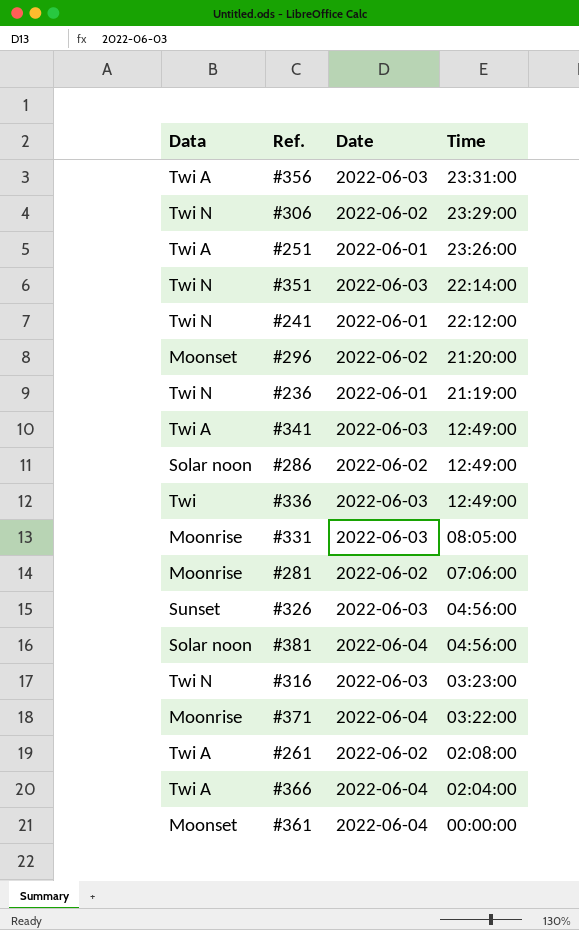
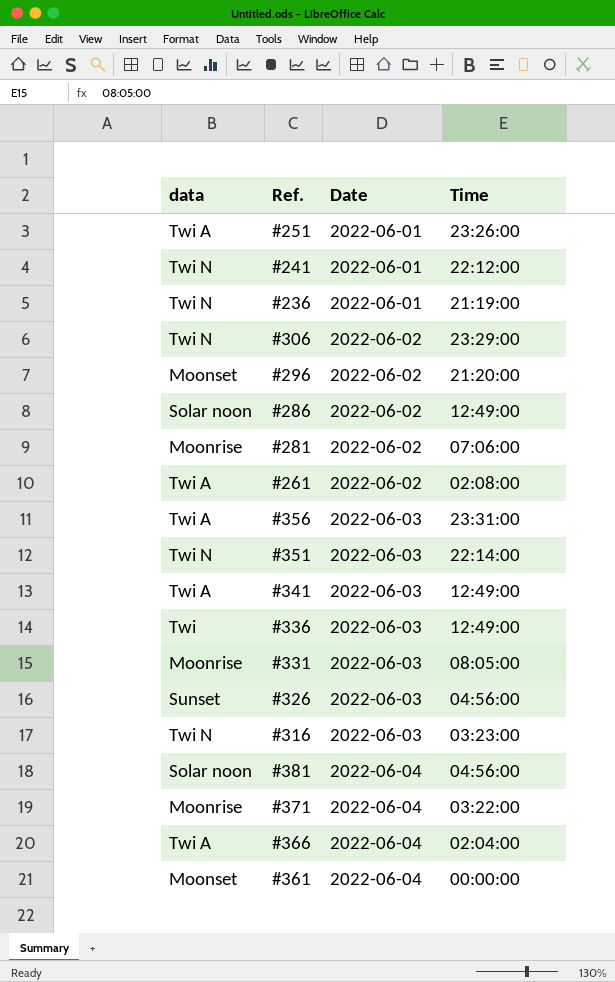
row order: Time descending -> Date ascending
column name: Data -> data

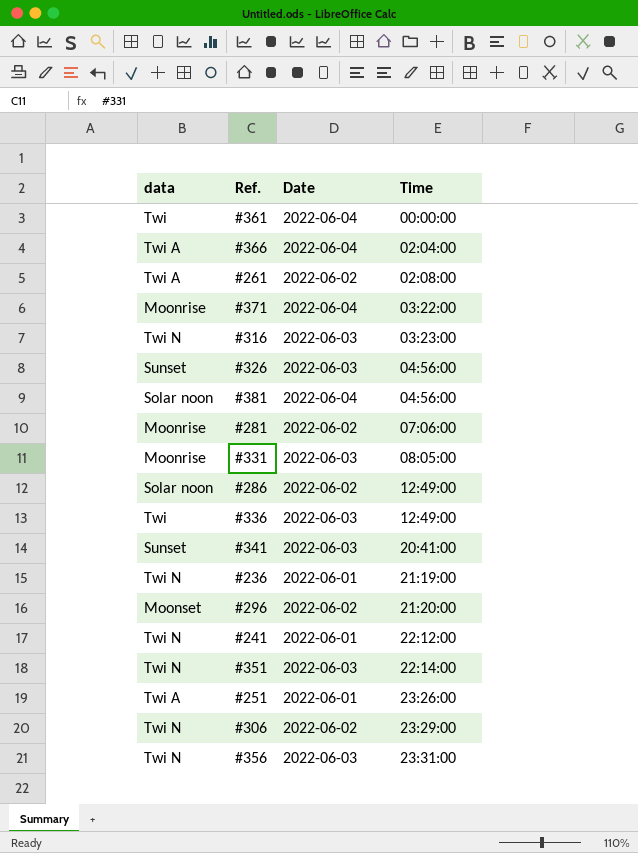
row order: Date ascending -> Time ascending
#361 | data: Moonset -> Twi
#341 | data: Twi A -> Sunset
#341 | Time: 12:49:00 -> 20:41:00
#356 | data: Twi A -> Twi N

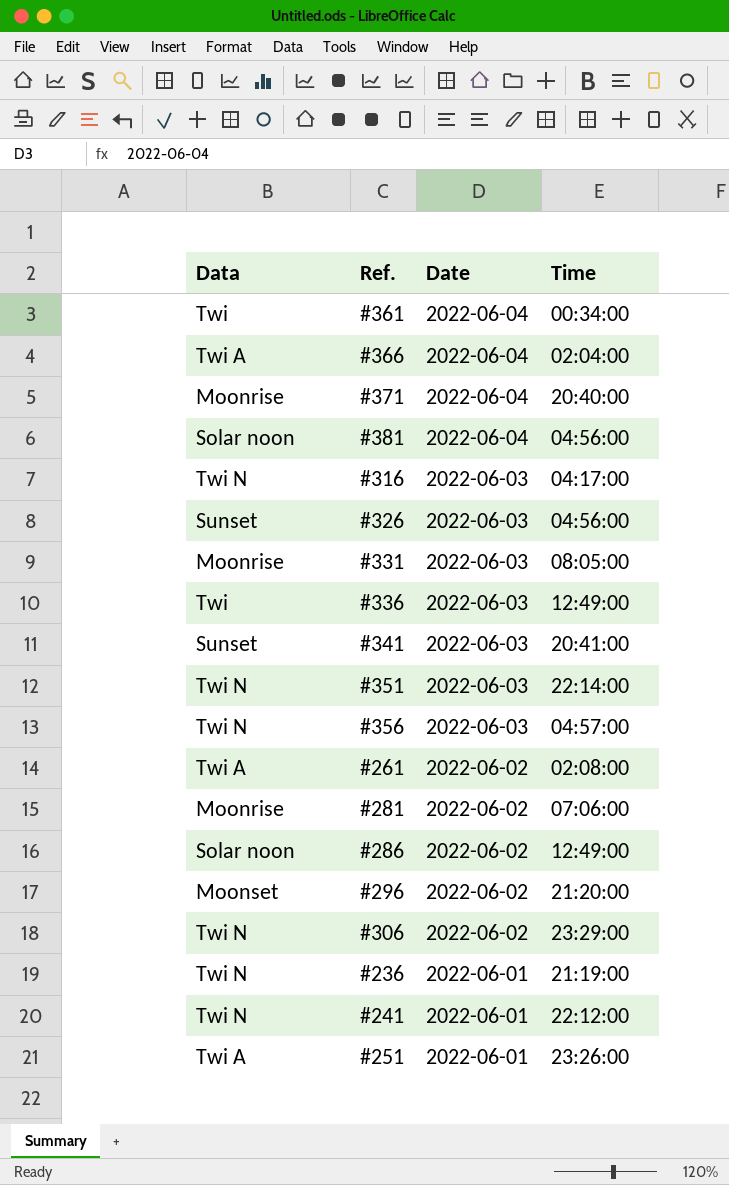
row order: Time ascending -> Date descending
column name: data -> Data
#361 | Time: 00:00:00 -> 00:34:00
#371 | Time: 03:22:00 -> 20:40:00
#316 | Time: 03:23:00 -> 04:17:00
#356 | Time: 23:31:00 -> 04:57:00

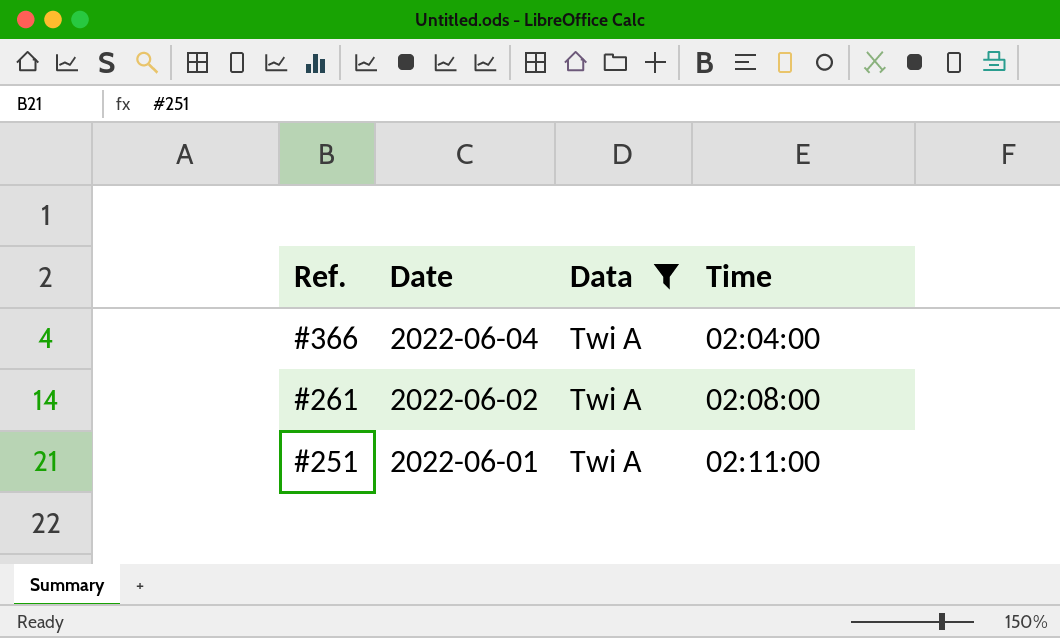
filter: none -> Data = Twi A
column Data | position: 1 -> 3
#251 | Time: 23:26:00 -> 02:11:00

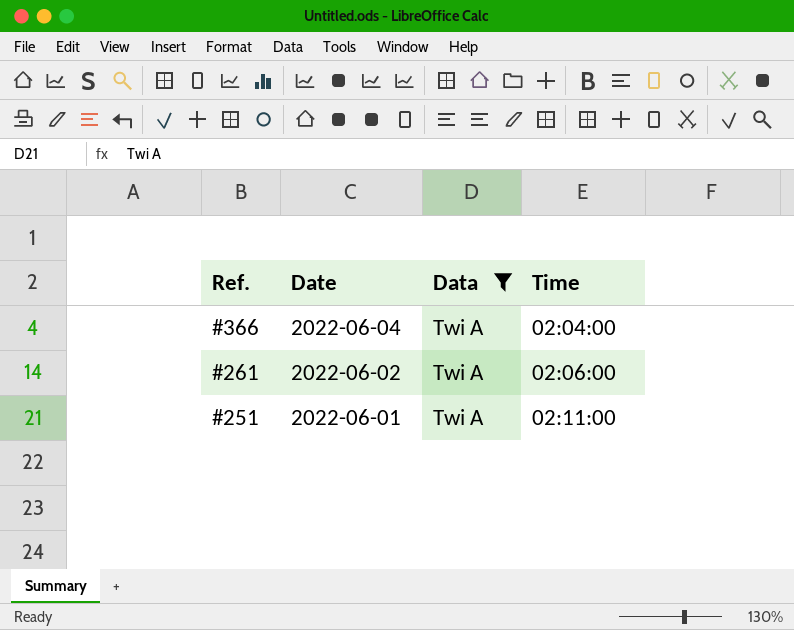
#261 | Time: 02:08:00 -> 02:06:00

